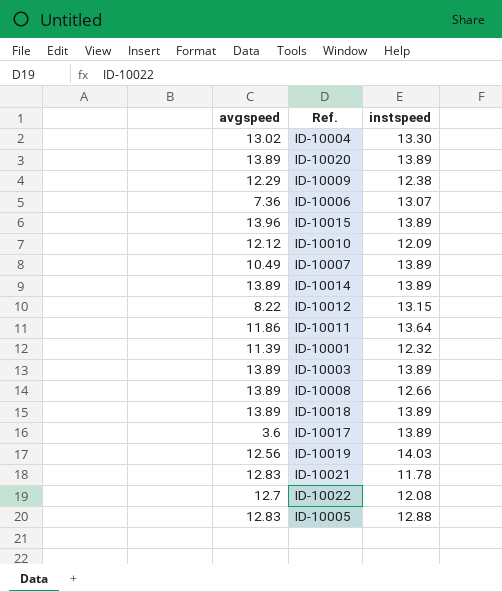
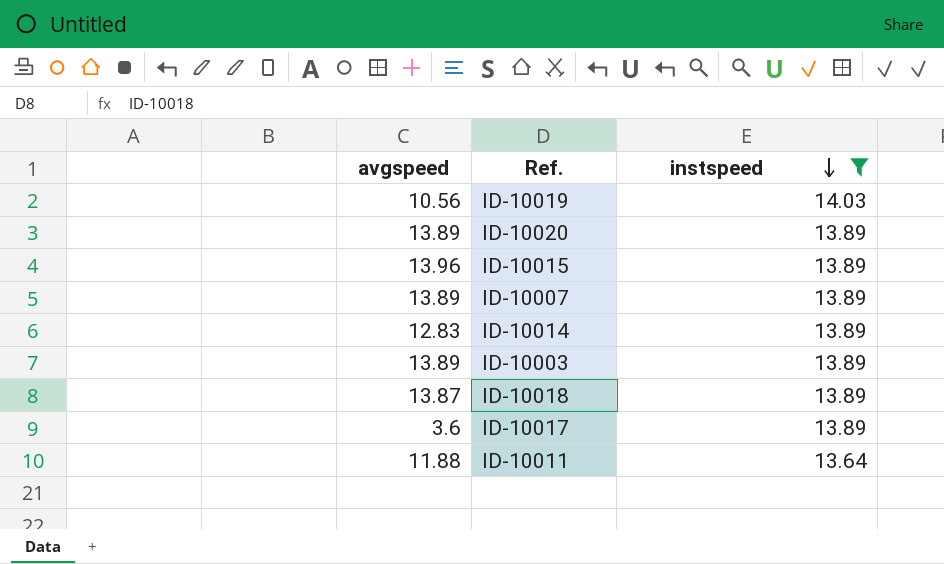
filter: none -> instspeed >= 13.64
row order: none -> instspeed descending
ID-10019 | avgspeed: 12.56 -> 10.56
ID-10007 | avgspeed: 10.49 -> 13.89
ID-10014 | avgspeed: 13.89 -> 12.83
ID-10018 | avgspeed: 13.89 -> 13.87
ID-10011 | avgspeed: 11.86 -> 11.88

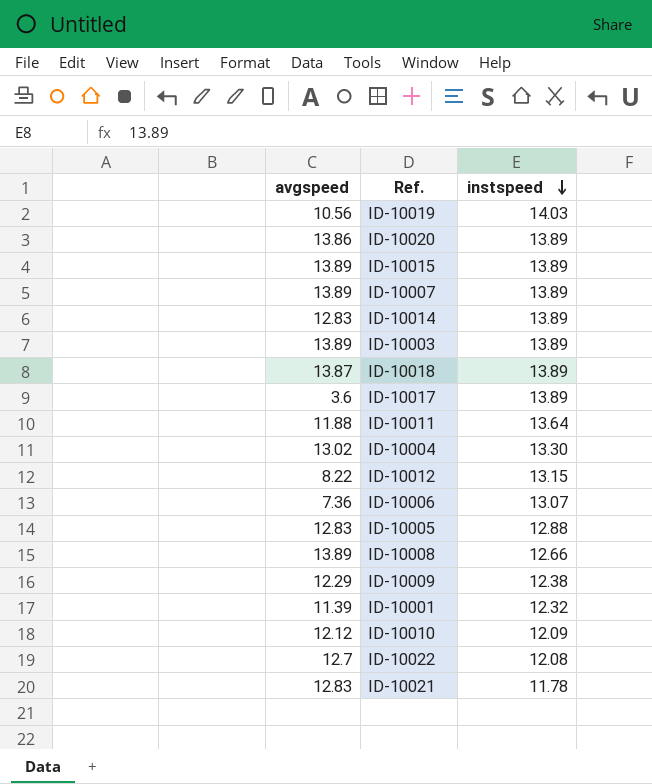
filter: instspeed >= 13.64 -> none
ID-10020 | avgspeed: 13.89 -> 13.86
ID-10015 | avgspeed: 13.96 -> 13.89

